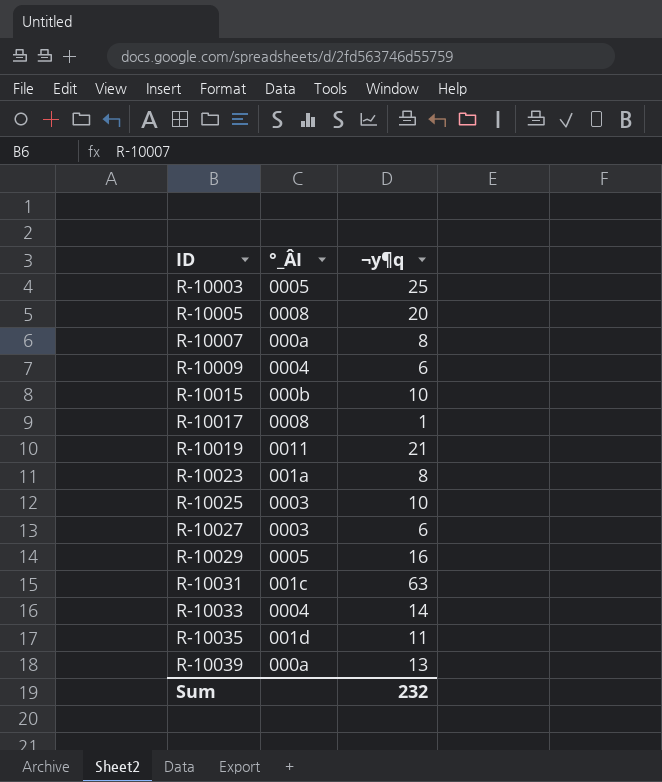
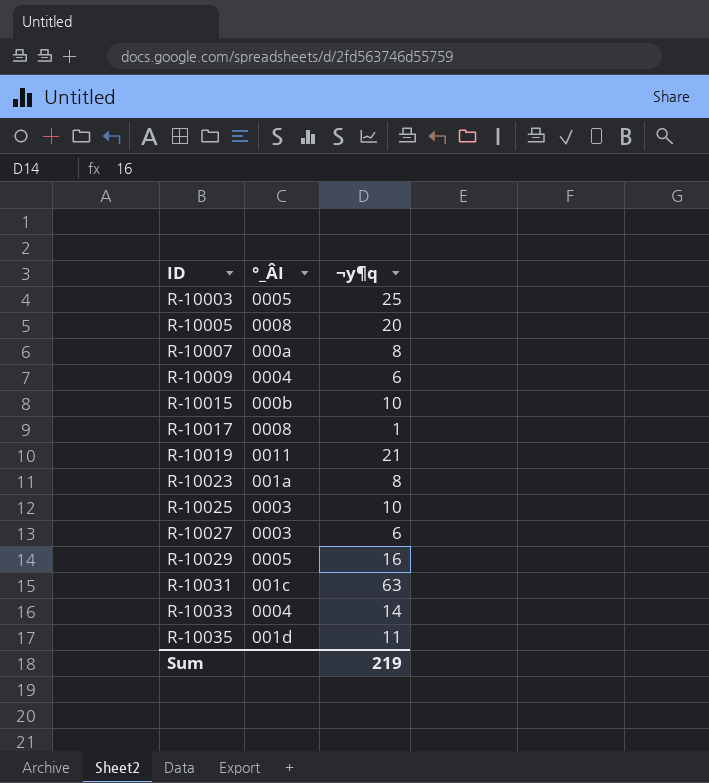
row R-10039: 000a | 13 -> none
Sum | ¬y¶q: 232 -> 219

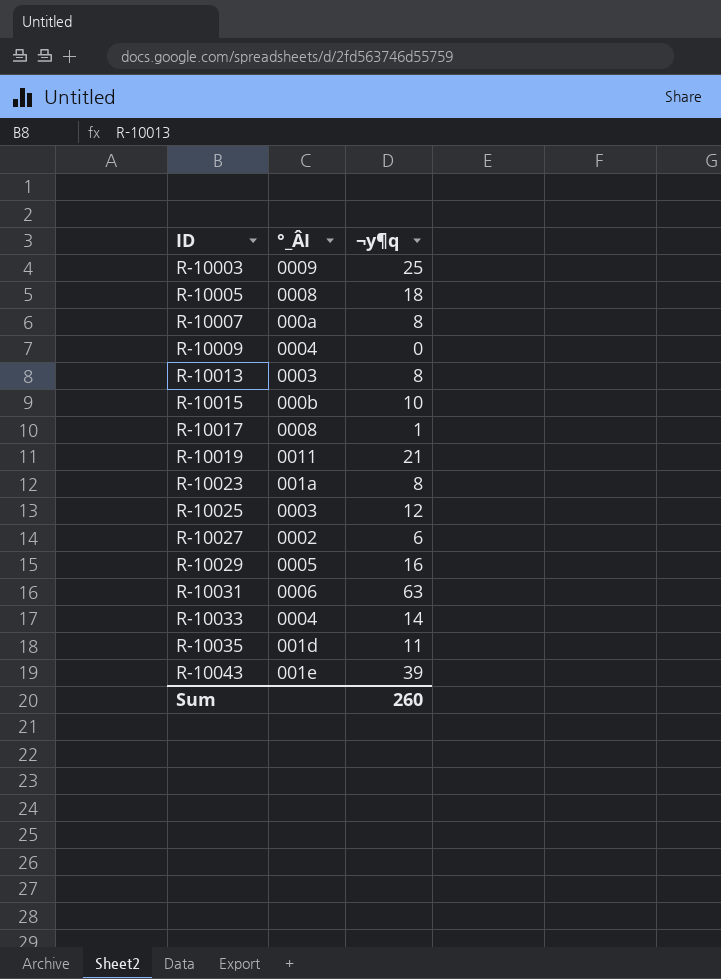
R-10003 | °_ÂI: 0005 -> 0009
R-10005 | ¬y¶q: 20 -> 18
R-10009 | ¬y¶q: 6 -> 0
row R-10013: none -> 0003 | 8
R-10025 | ¬y¶q: 10 -> 12
R-10027 | °_ÂI: 0003 -> 0002
R-10031 | °_ÂI: 001c -> 0006
row R-10043: none -> 001e | 39
Sum | ¬y¶q: 219 -> 260

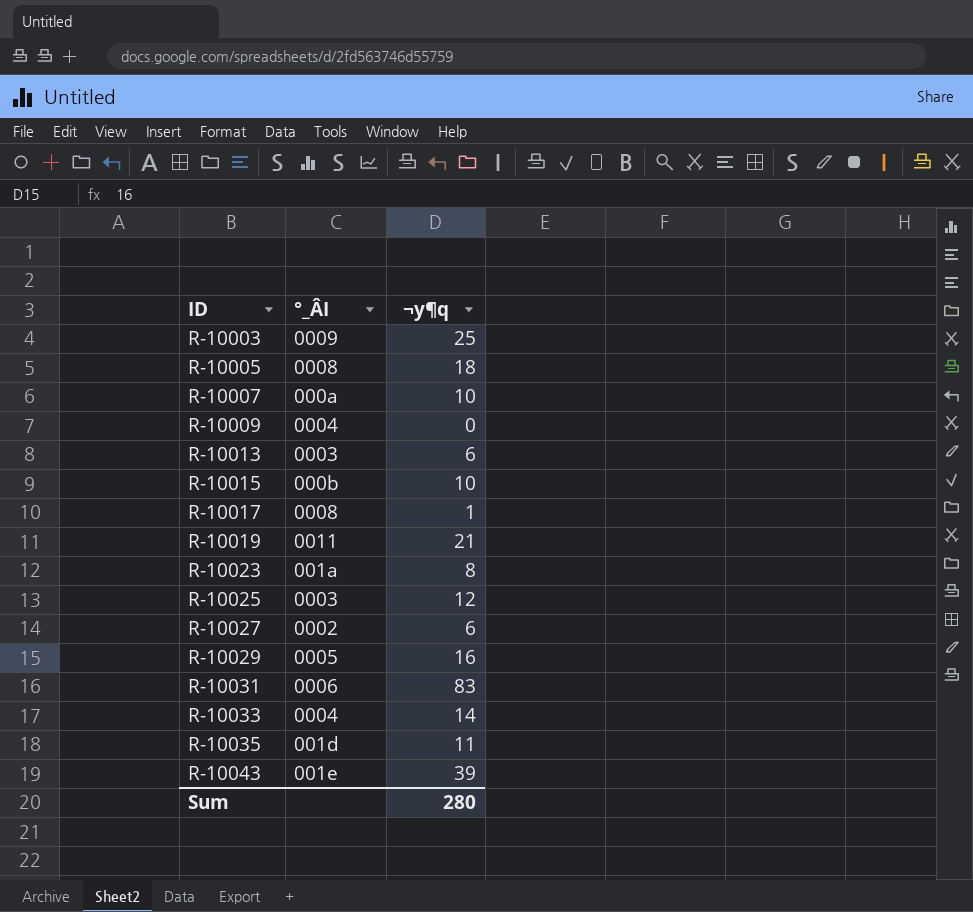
R-10007 | ¬y¶q: 8 -> 10
R-10013 | ¬y¶q: 8 -> 6
R-10031 | ¬y¶q: 63 -> 83
Sum | ¬y¶q: 260 -> 280

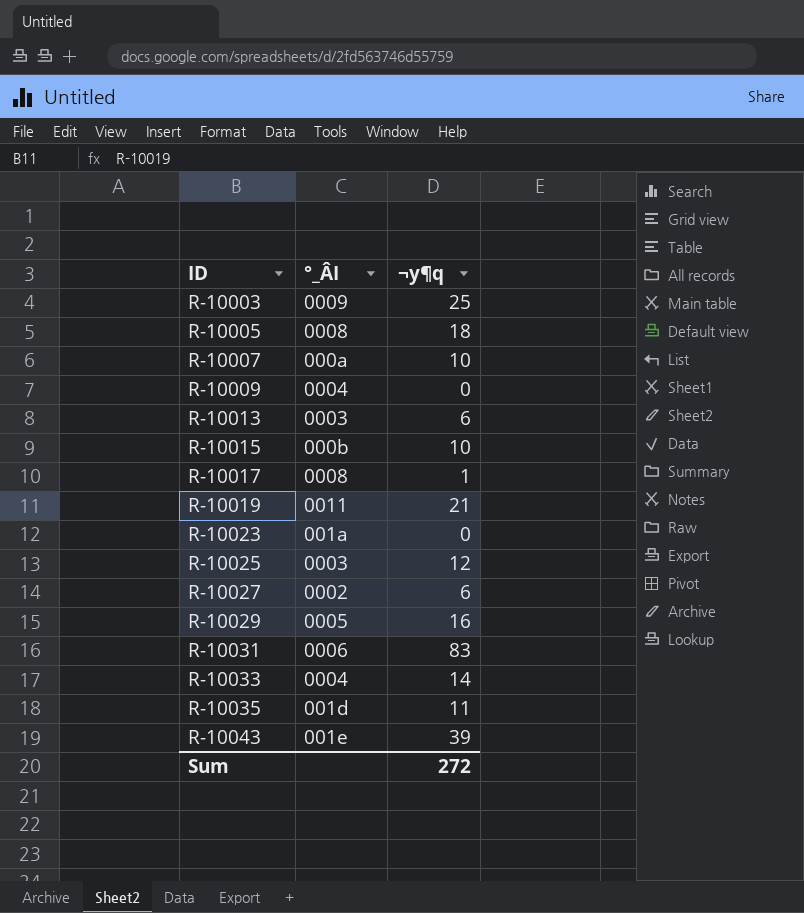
R-10023 | ¬y¶q: 8 -> 0
Sum | ¬y¶q: 280 -> 272

